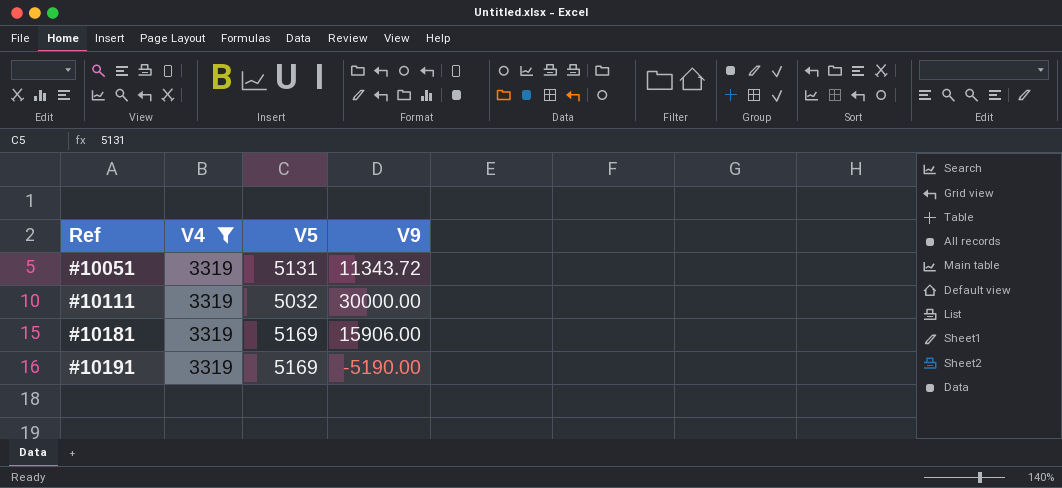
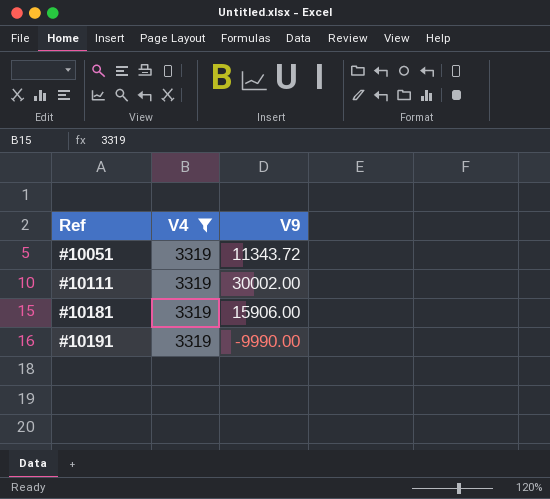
column V5 | position: 3 -> none
#10111 | V9: 30000.00 -> 30002.00
#10191 | V9: -5190.00 -> -9990.00

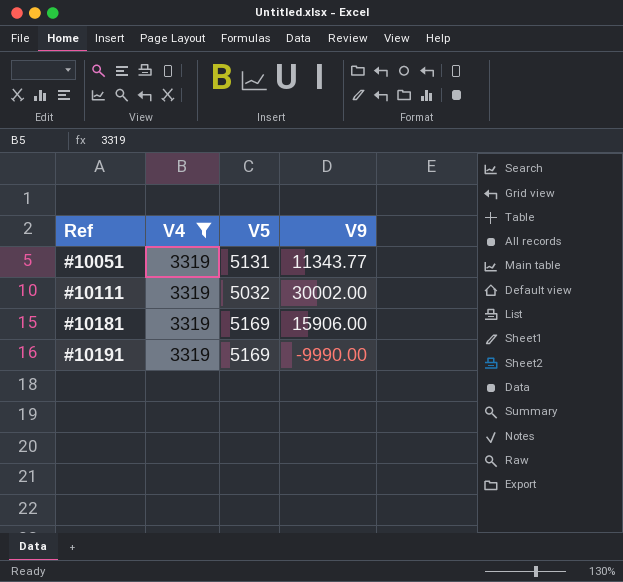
column V5 | position: none -> 3
#10051 | V9: 11343.72 -> 11343.77

